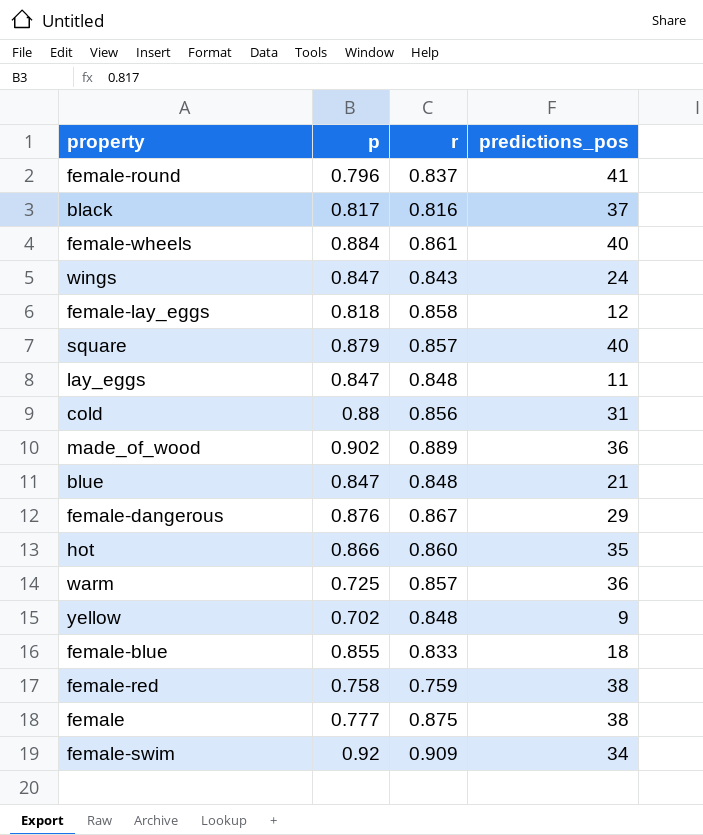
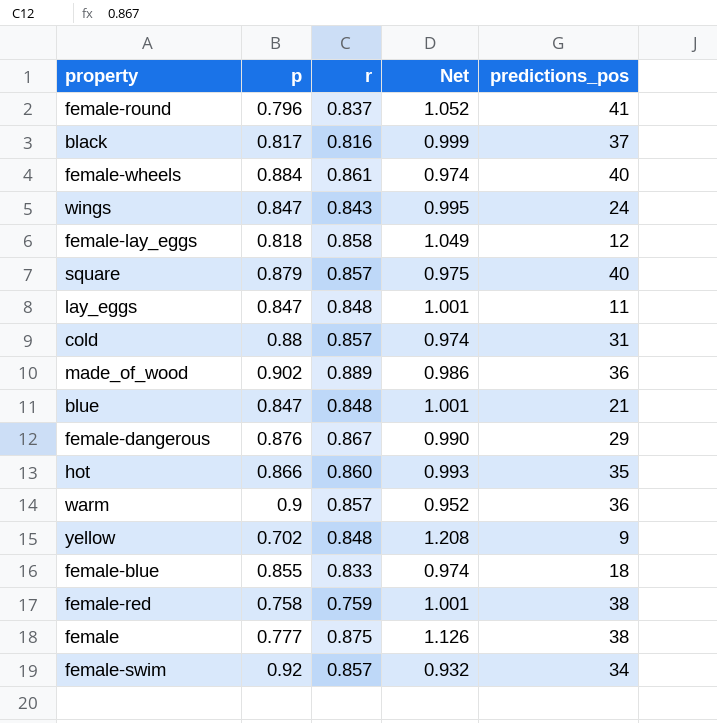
column Net | formula: none -> [r] / [p]
cold | r: 0.856 -> 0.857
warm | p: 0.725 -> 0.9
female-swim | r: 0.909 -> 0.857

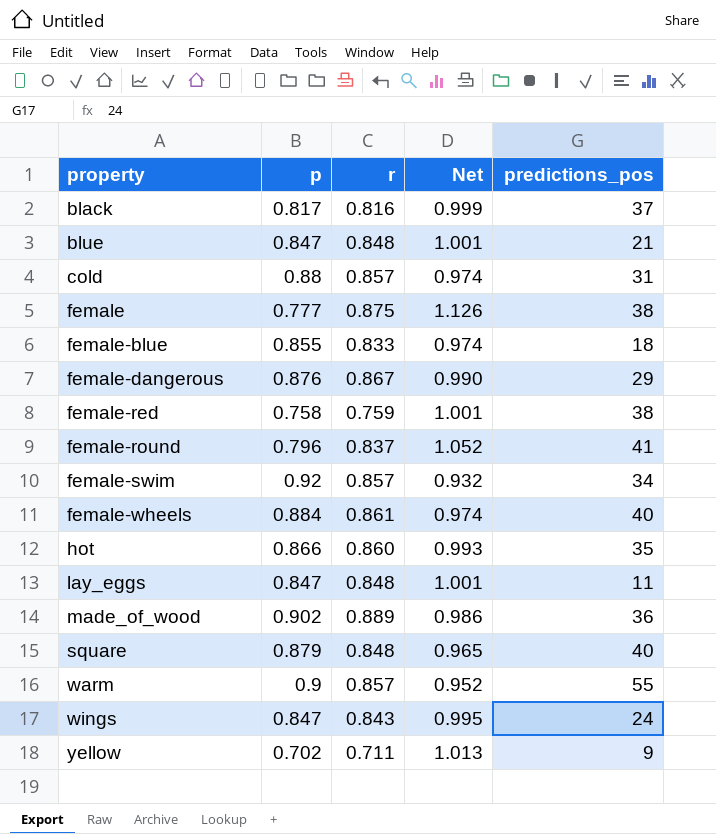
row order: none -> property ascending
row female-lay_eggs: 0.818 | 0.858 | 1.049 | 12 -> none
square | r: 0.857 -> 0.848
square | Net: 0.975 -> 0.965
warm | predictions_pos: 36 -> 55
yellow | r: 0.848 -> 0.711
yellow | Net: 1.208 -> 1.013

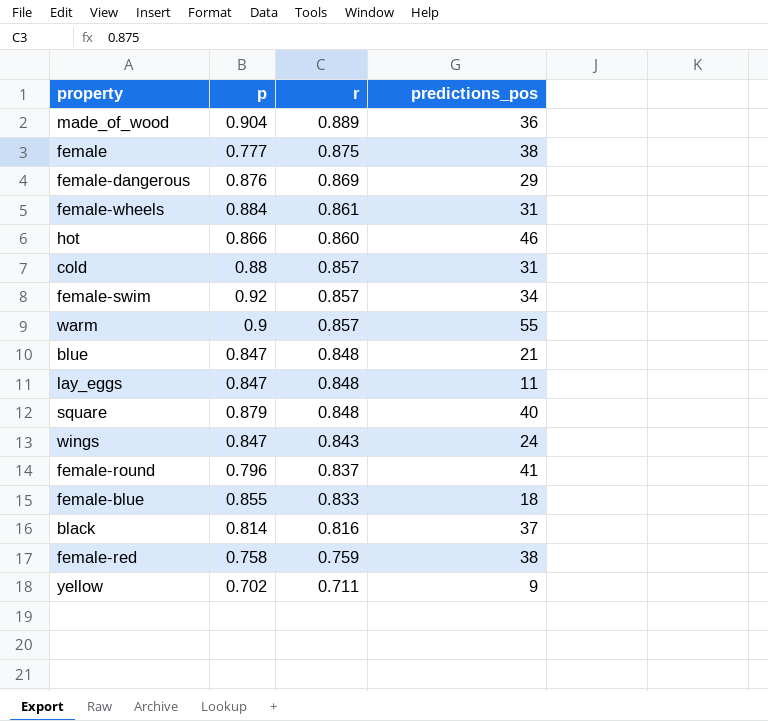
row order: property ascending -> r descending
column Net | formula: [r] / [p] -> none
made_of_wood | p: 0.902 -> 0.904
female-dangerous | r: 0.867 -> 0.869
female-wheels | predictions_pos: 40 -> 31
hot | predictions_pos: 35 -> 46
black | p: 0.817 -> 0.814

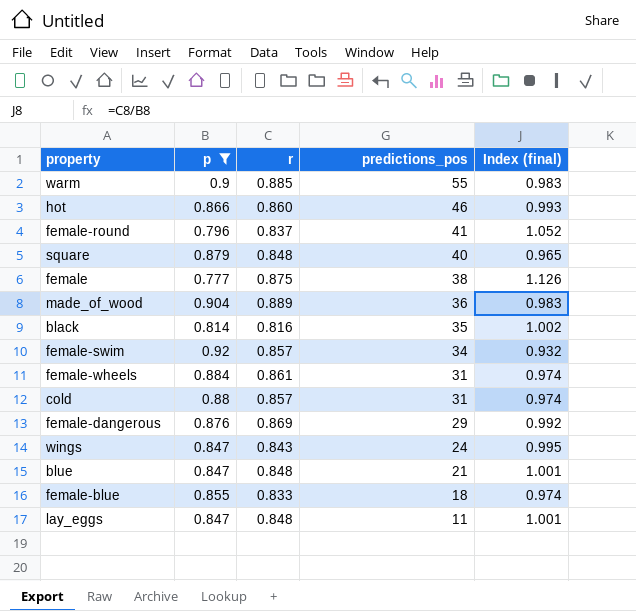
filter: none -> p >= 0.777
row order: r descending -> predictions_pos descending
column Index (final) | formula: none -> [r] / [p]
warm | r: 0.857 -> 0.885
black | predictions_pos: 37 -> 35

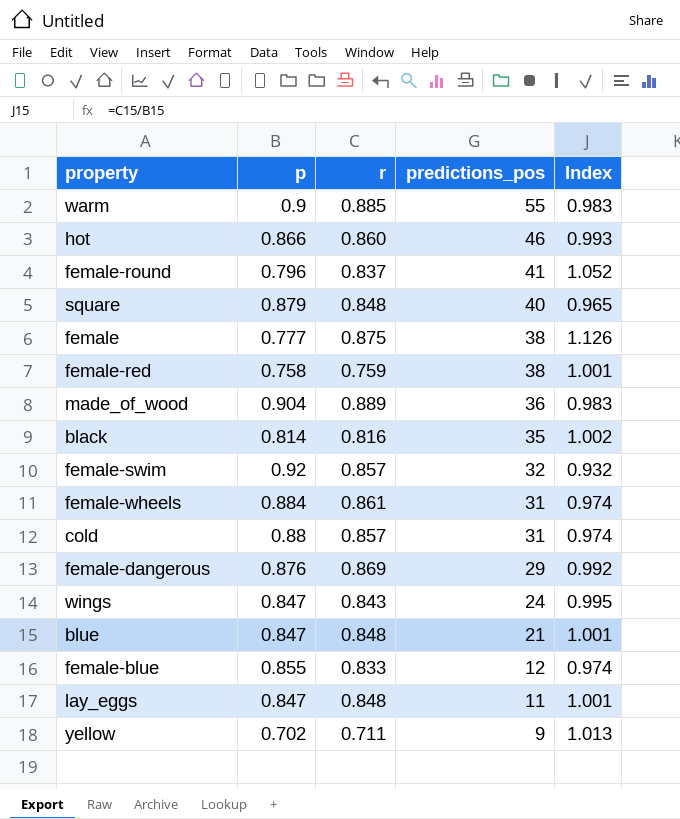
filter: p >= 0.777 -> none
column name: Index (final) -> Index
female-swim | predictions_pos: 34 -> 32
female-blue | predictions_pos: 18 -> 12

